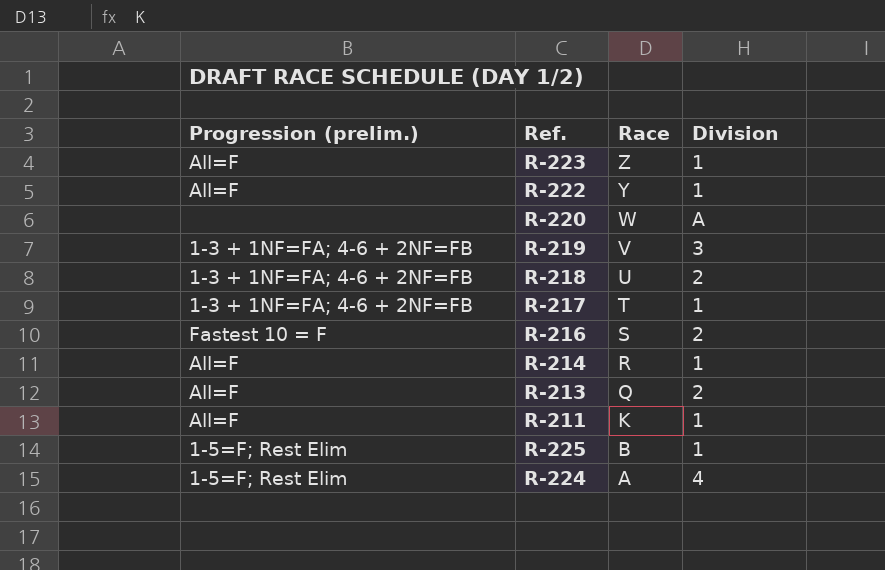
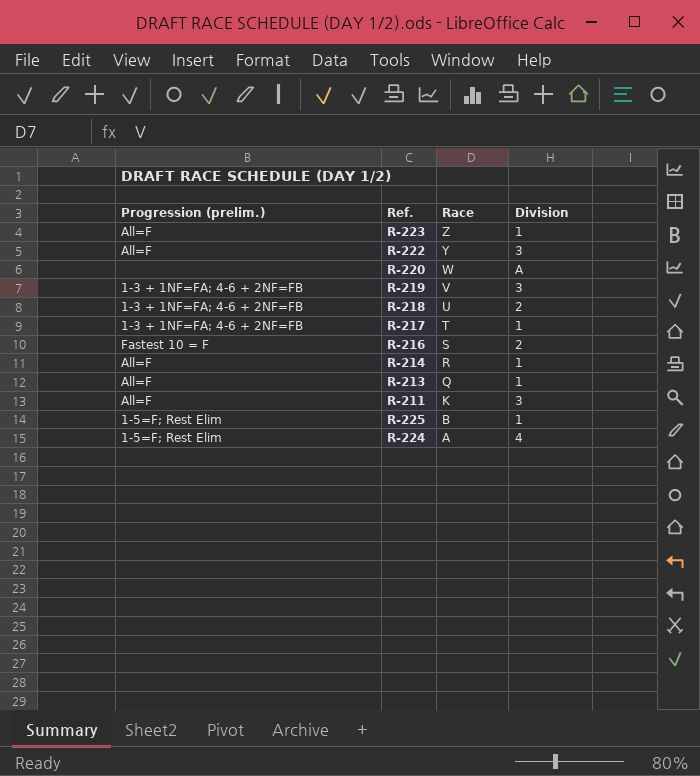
R-222 | Division: 1 -> 3
R-213 | Division: 2 -> 1
R-211 | Division: 1 -> 3

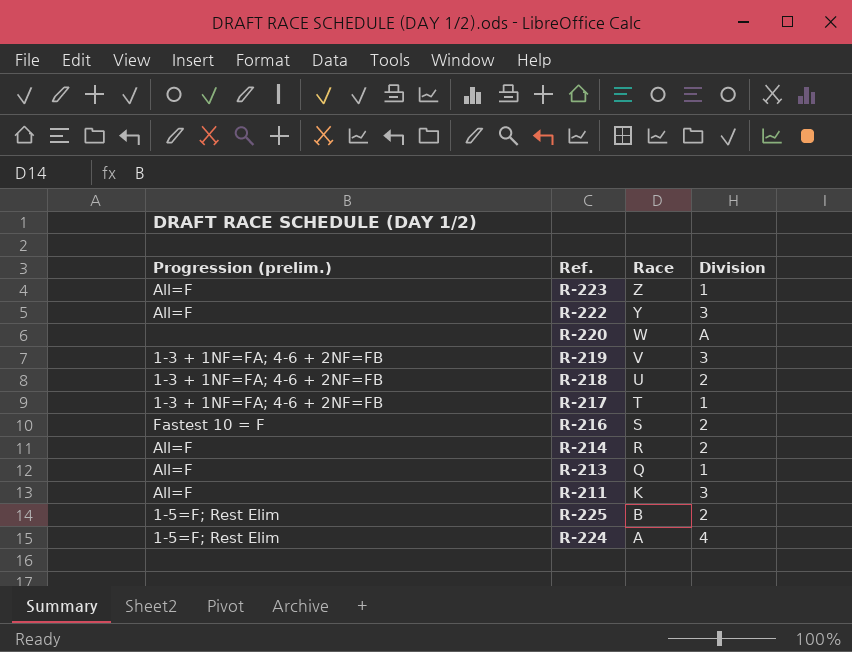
R-214 | Division: 1 -> 2
R-225 | Division: 1 -> 2

